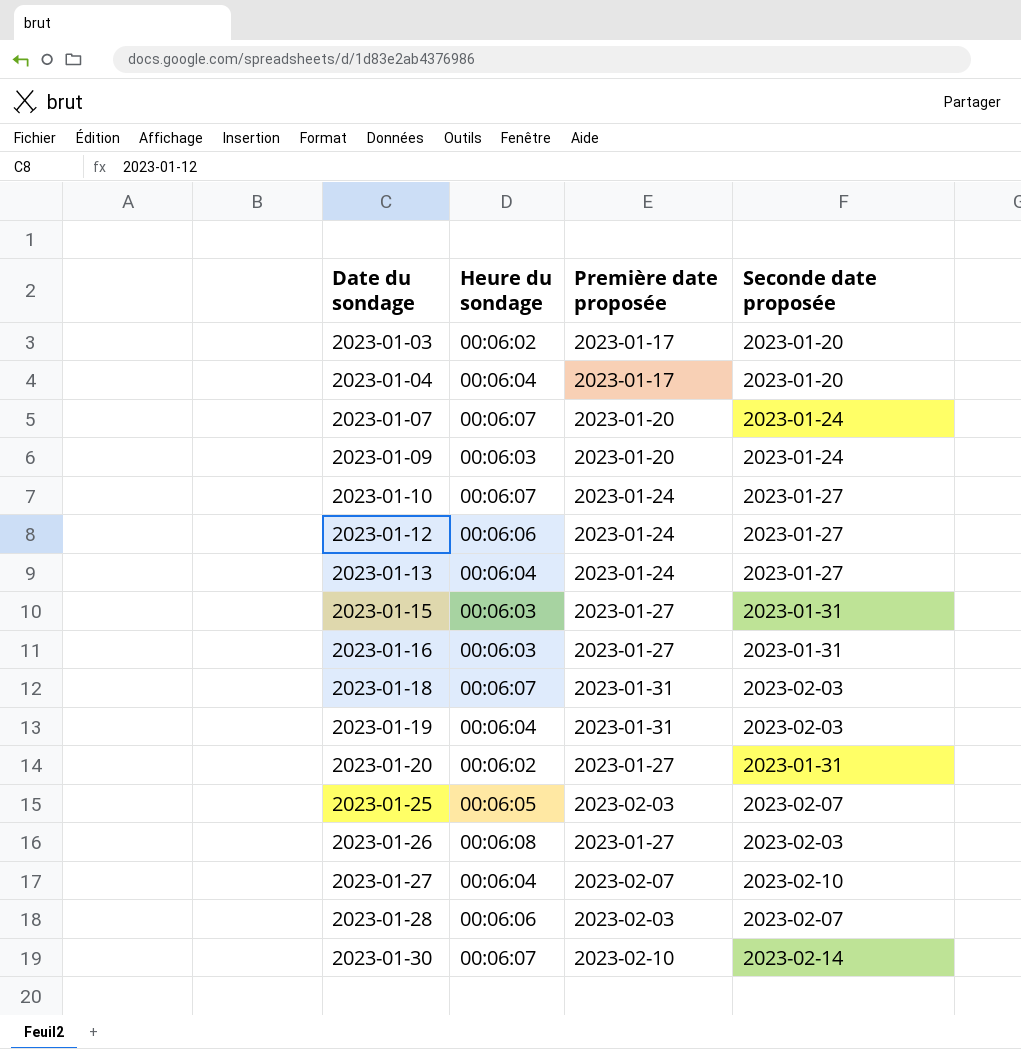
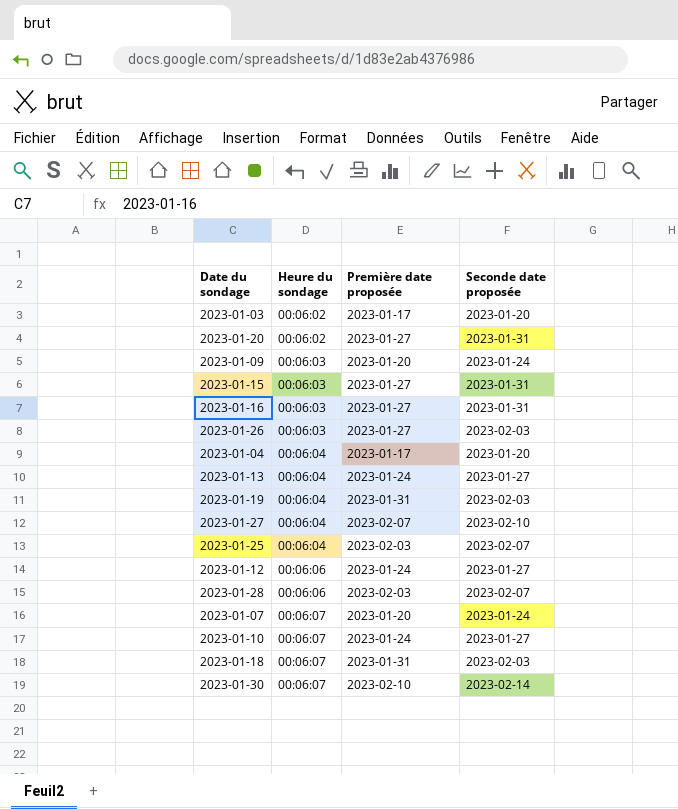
row order: Date du sondage ascending -> Heure du sondage ascending
2023-01-26 | Heure du sondage: 00:06:08 -> 00:06:03
2023-01-25 | Heure du sondage: 00:06:05 -> 00:06:04

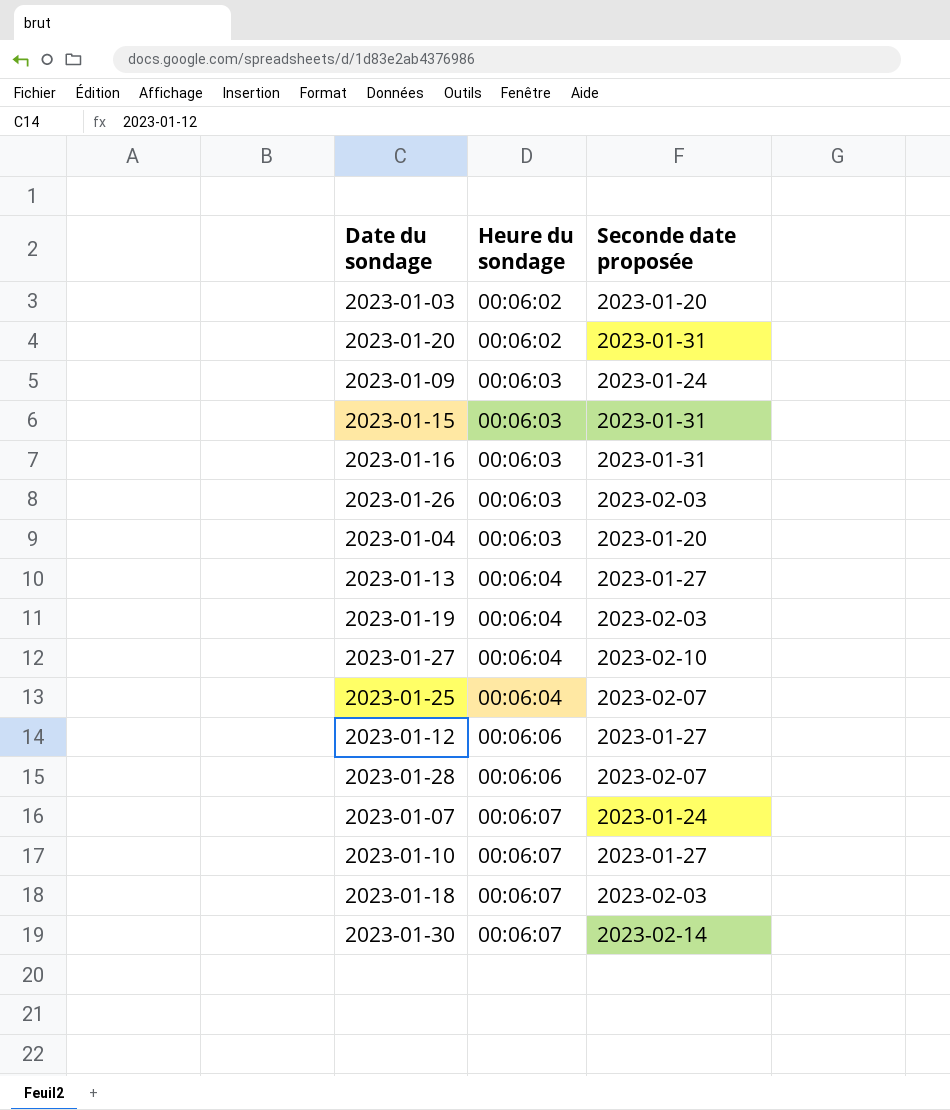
column Première date proposée | position: 3 -> none
2023-01-04 | Heure du sondage: 00:06:04 -> 00:06:03

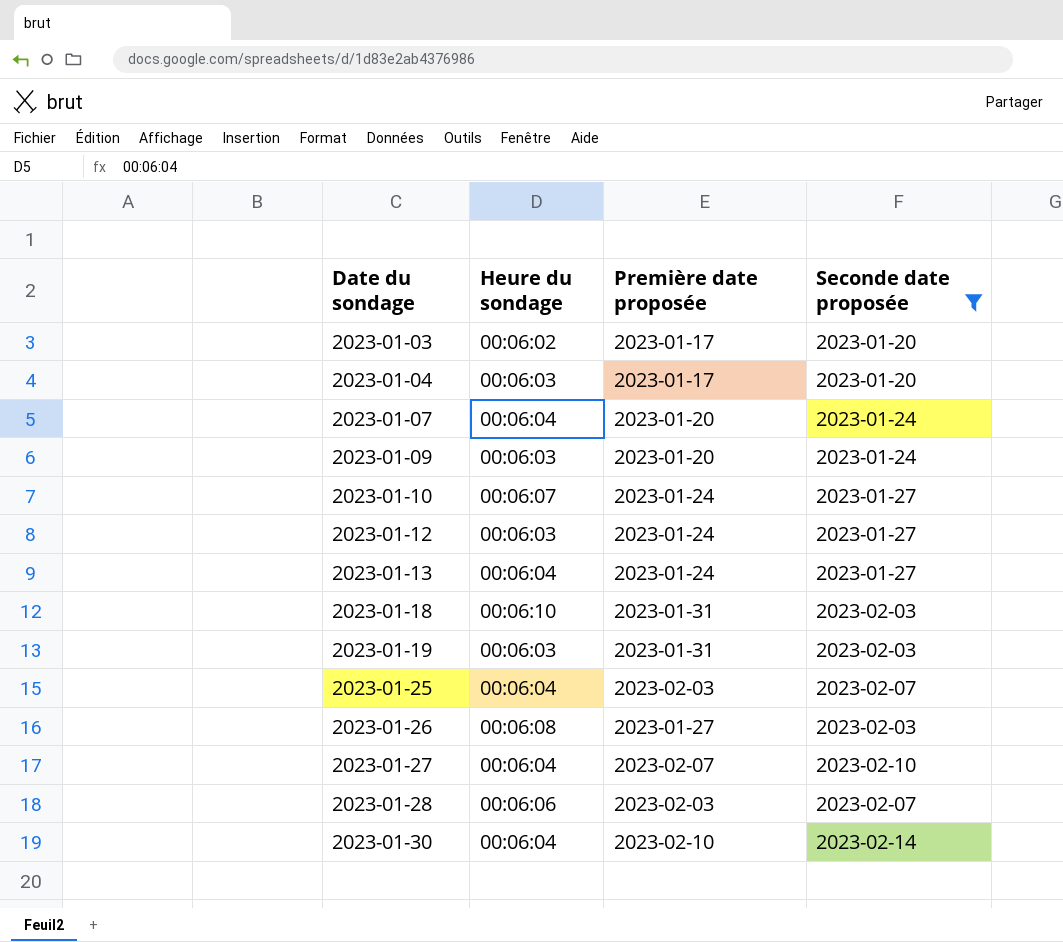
filter: none -> Seconde date proposée != 2023-01-31
row order: Heure du sondage ascending -> Date du sondage ascending
column Première date proposée | position: none -> 3
2023-01-07 | Heure du sondage: 00:06:07 -> 00:06:04
2023-01-12 | Heure du sondage: 00:06:06 -> 00:06:03
2023-01-18 | Heure du sondage: 00:06:07 -> 00:06:10
2023-01-19 | Heure du sondage: 00:06:04 -> 00:06:03
2023-01-26 | Heure du sondage: 00:06:03 -> 00:06:08
2023-01-30 | Heure du sondage: 00:06:07 -> 00:06:04

